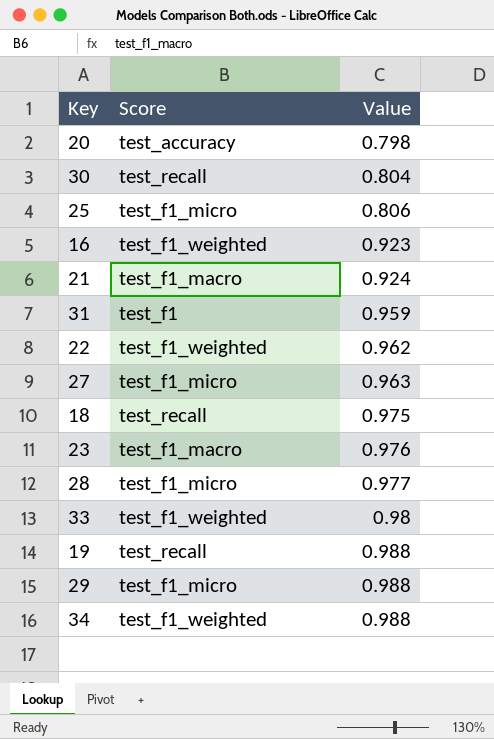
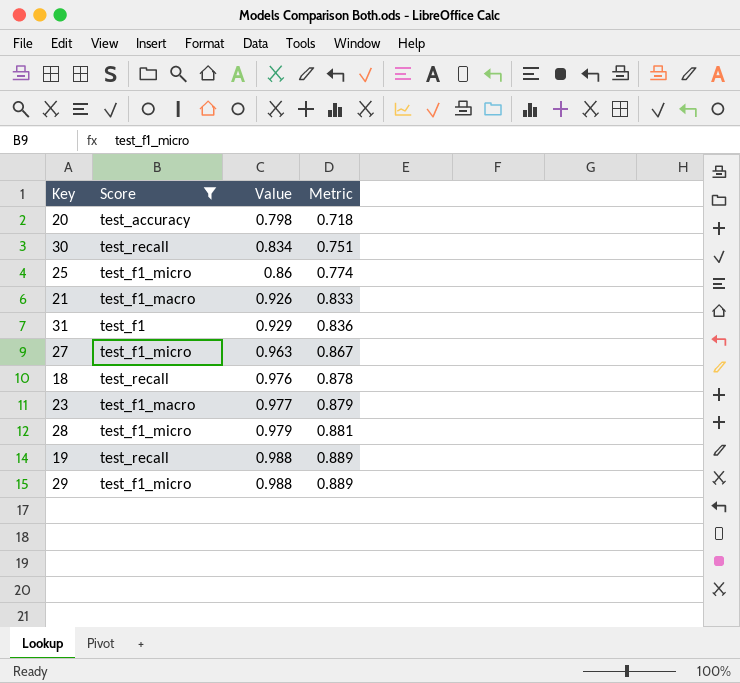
filter: none -> Score != test_f1_weighted
column Metric | formula: none -> [Value] * 0.9
30 | Value: 0.804 -> 0.834
25 | Value: 0.806 -> 0.86
21 | Value: 0.924 -> 0.926
31 | Value: 0.959 -> 0.929
18 | Value: 0.975 -> 0.976
23 | Value: 0.976 -> 0.977
28 | Value: 0.977 -> 0.979

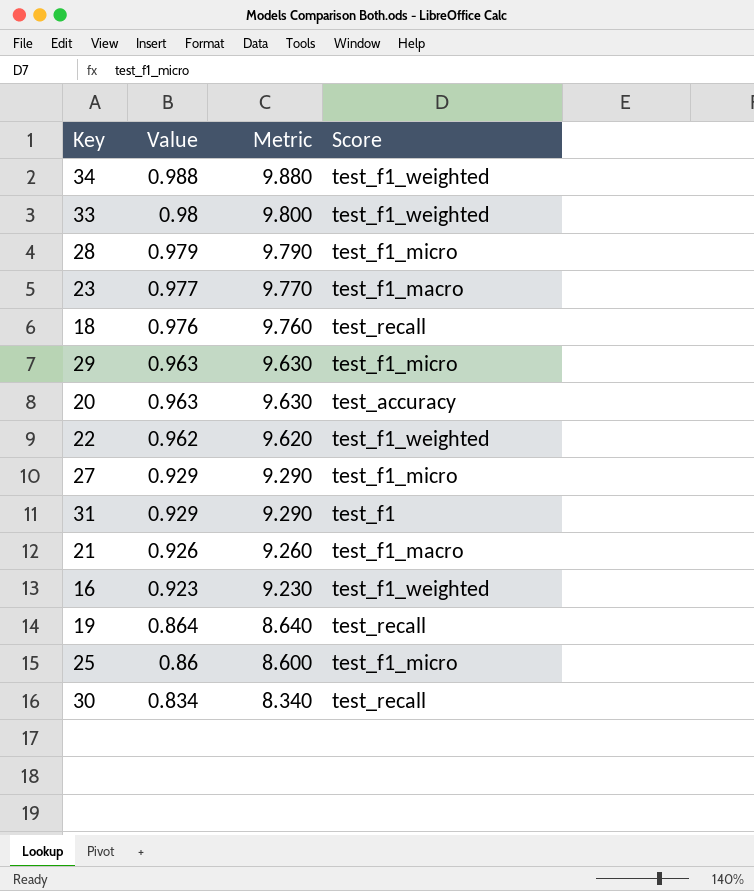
filter: Score != test_f1_weighted -> none
row order: Value ascending -> Value descending
column Metric | formula: [Value] * 0.9 -> [Value] * 10
column Score | position: 2 -> 4
29 | Value: 0.988 -> 0.963
20 | Value: 0.798 -> 0.963
27 | Value: 0.963 -> 0.929
19 | Value: 0.988 -> 0.864

